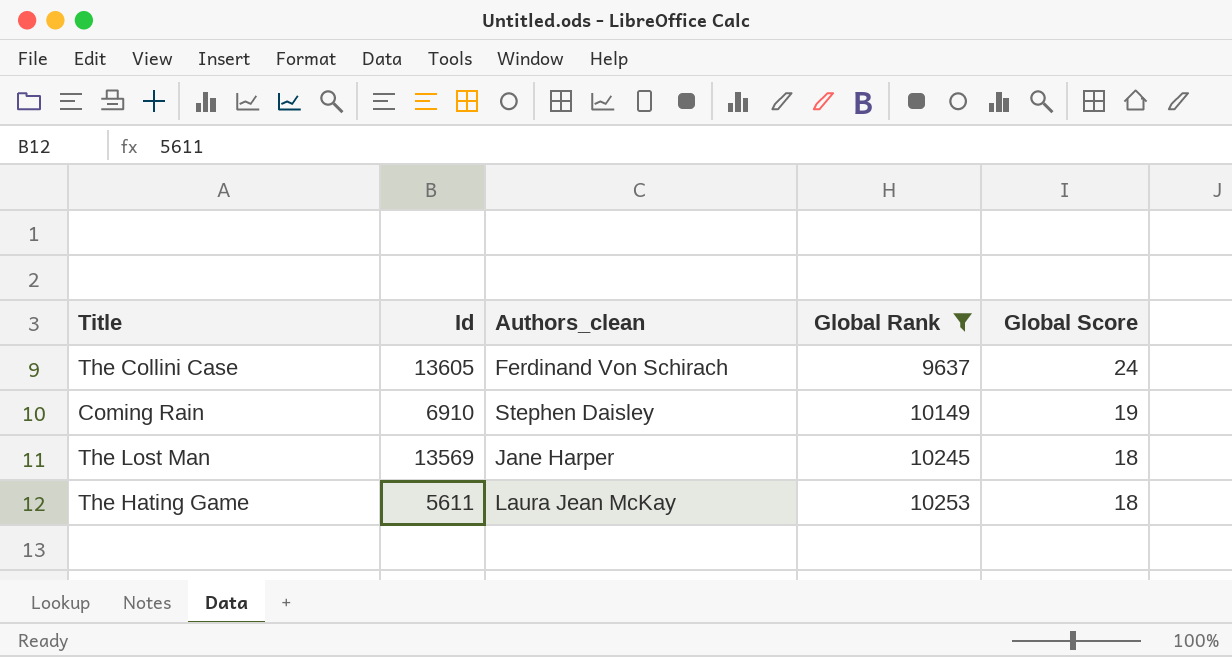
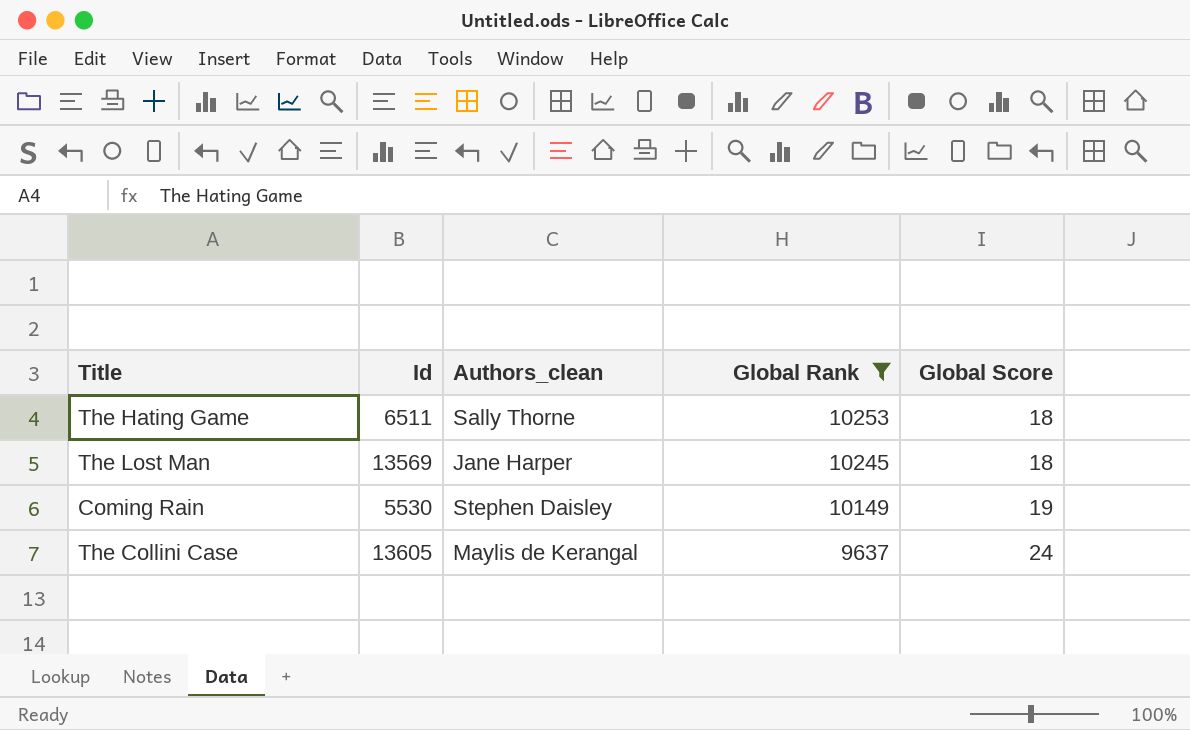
row order: Global Rank ascending -> Global Rank descending
The Hating Game | Id: 5611 -> 6511
The Hating Game | Authors_clean: Laura Jean McKay -> Sally Thorne
Coming Rain | Id: 6910 -> 5530
The Collini Case | Authors_clean: Ferdinand Von Schirach -> Maylis de Kerangal

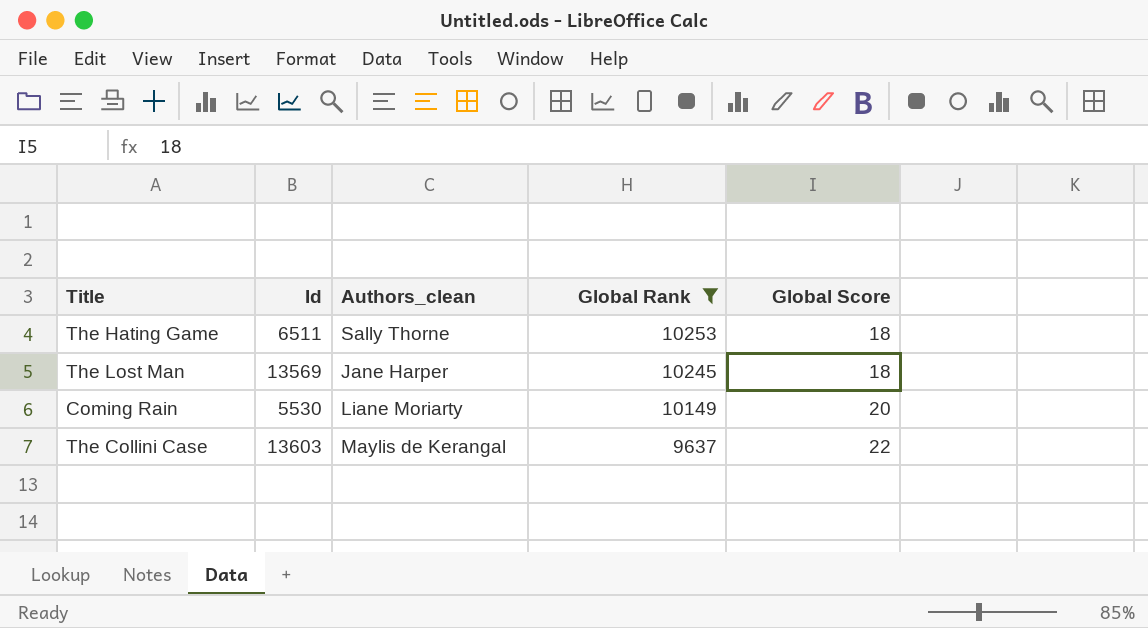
Coming Rain | Authors_clean: Stephen Daisley -> Liane Moriarty
Coming Rain | Global Score: 19 -> 20
The Collini Case | Id: 13605 -> 13603
The Collini Case | Global Score: 24 -> 22

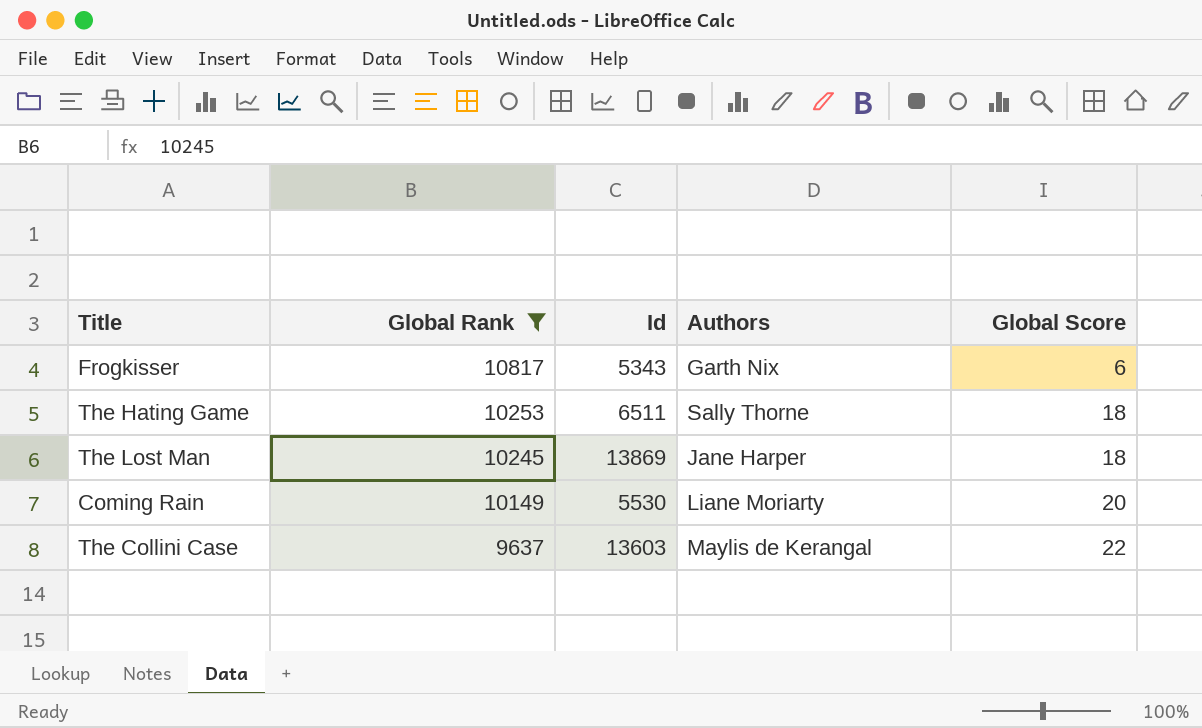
column Global Rank | position: 4 -> 2
column name: Authors_clean -> Authors
row Frogkisser: none -> 10817 | 5343 | Garth Nix | 6
The Lost Man | Id: 13569 -> 13869

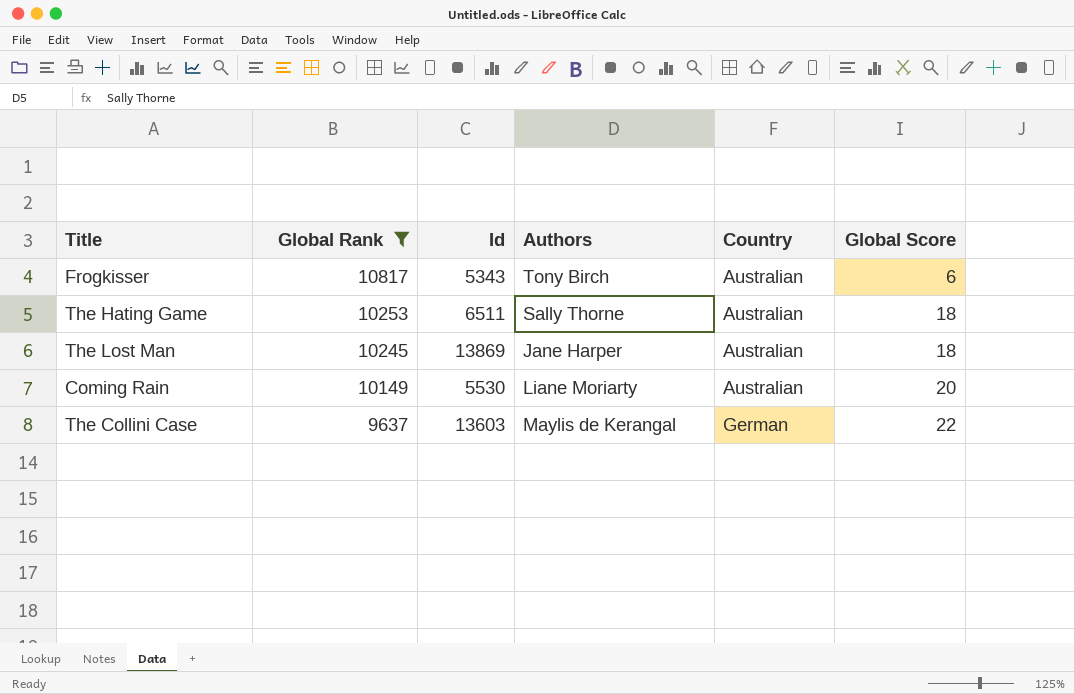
column Country | position: none -> 5
Frogkisser | Authors: Garth Nix -> Tony Birch

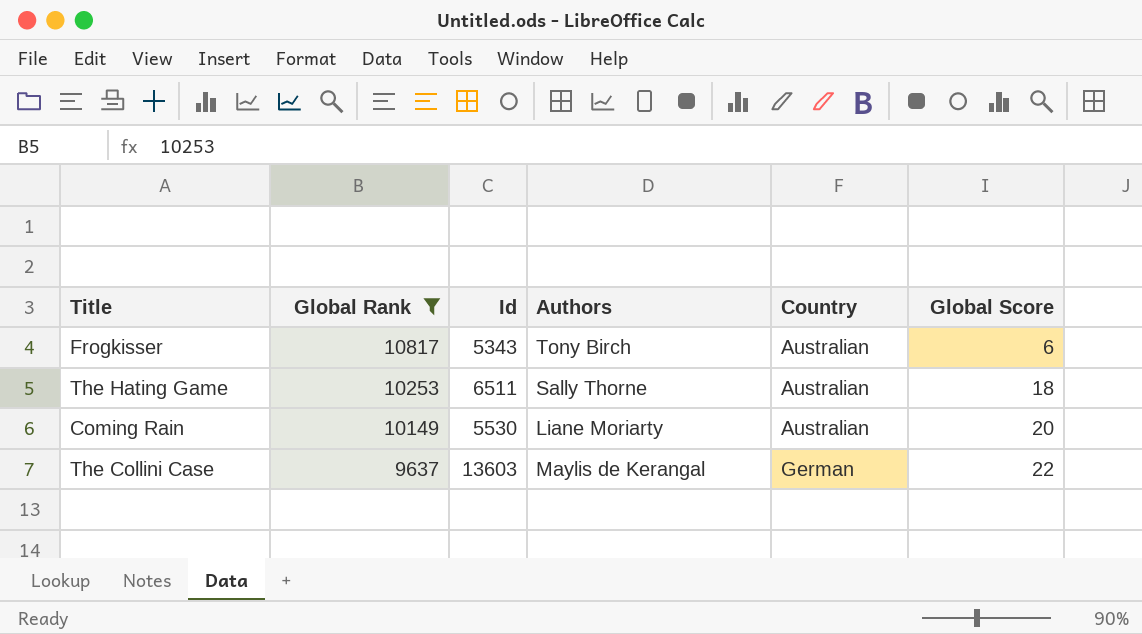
row The Lost Man: 10245 | 13869 | Jane Harper | Australian | 18 -> none

